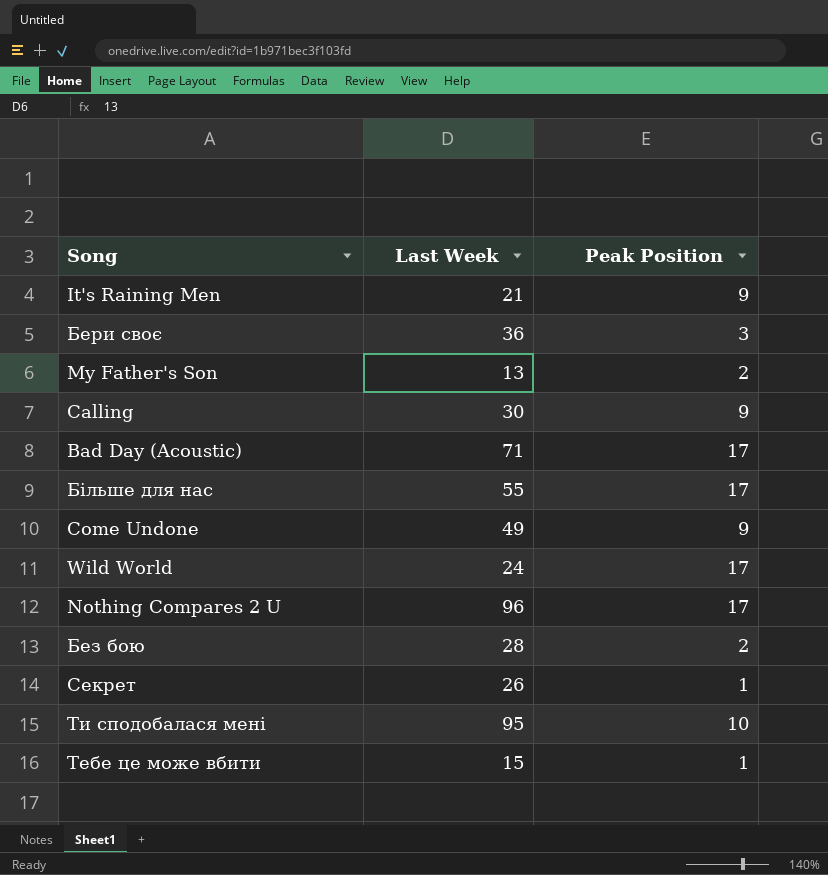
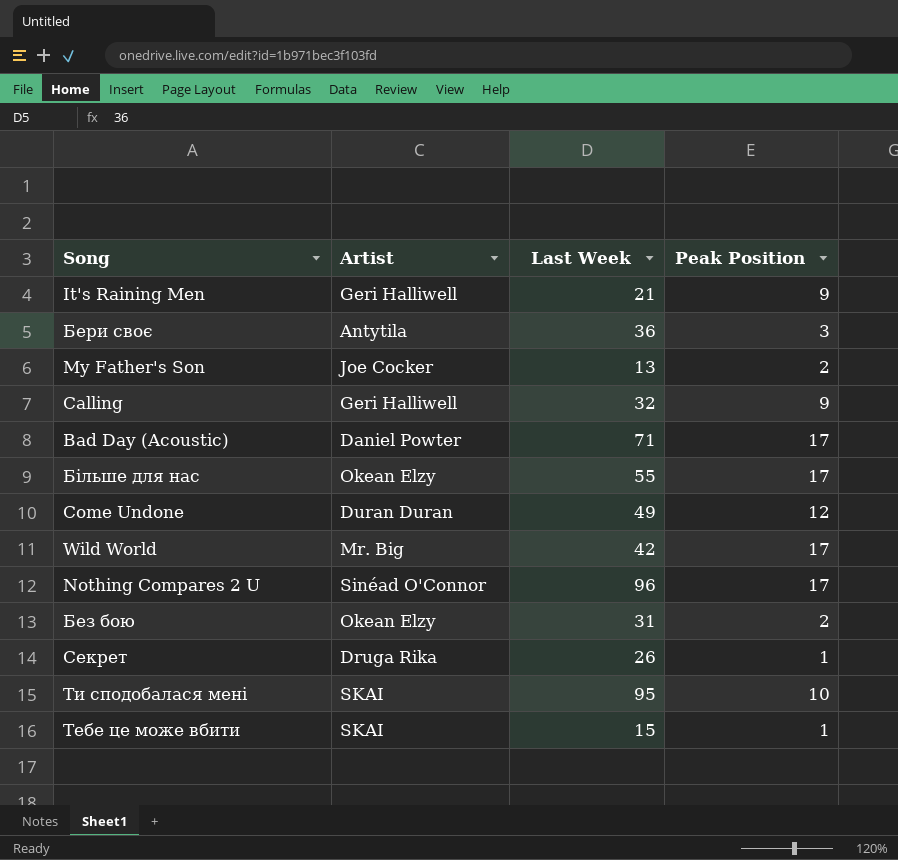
column Artist | position: none -> 2
Calling | Last Week: 30 -> 32
Come Undone | Peak Position: 9 -> 12
Wild World | Last Week: 24 -> 42
Без бою | Last Week: 28 -> 31

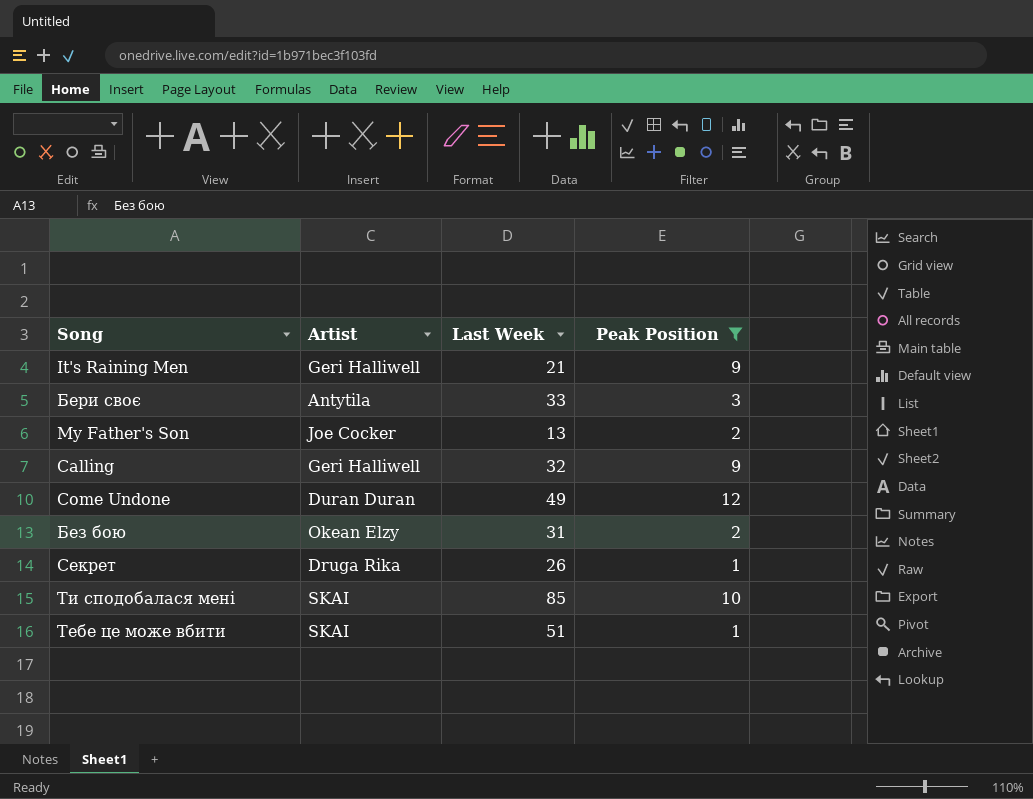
filter: none -> Peak Position != 17
Бери своє | Last Week: 36 -> 33
Ти сподобалася мені | Last Week: 95 -> 85
Тебе це може вбити | Last Week: 15 -> 51

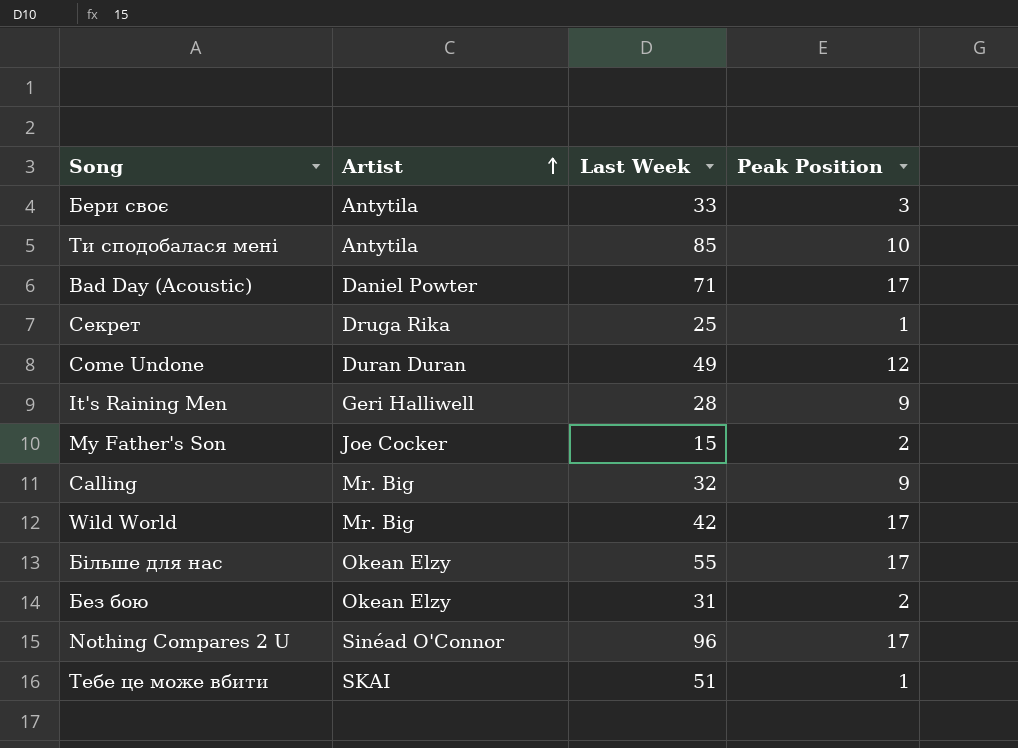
filter: Peak Position != 17 -> none
row order: none -> Artist ascending
Ти сподобалася мені | Artist: SKAI -> Antytila
Секрет | Last Week: 26 -> 25
It's Raining Men | Last Week: 21 -> 28
My Father's Son | Last Week: 13 -> 15
Calling | Artist: Geri Halliwell -> Mr. Big

